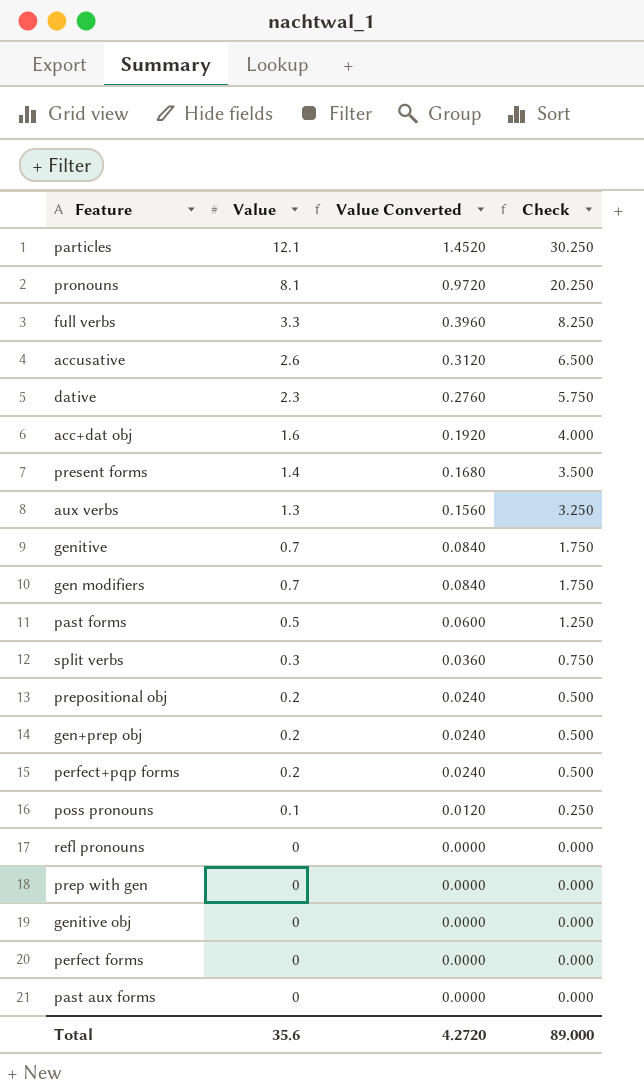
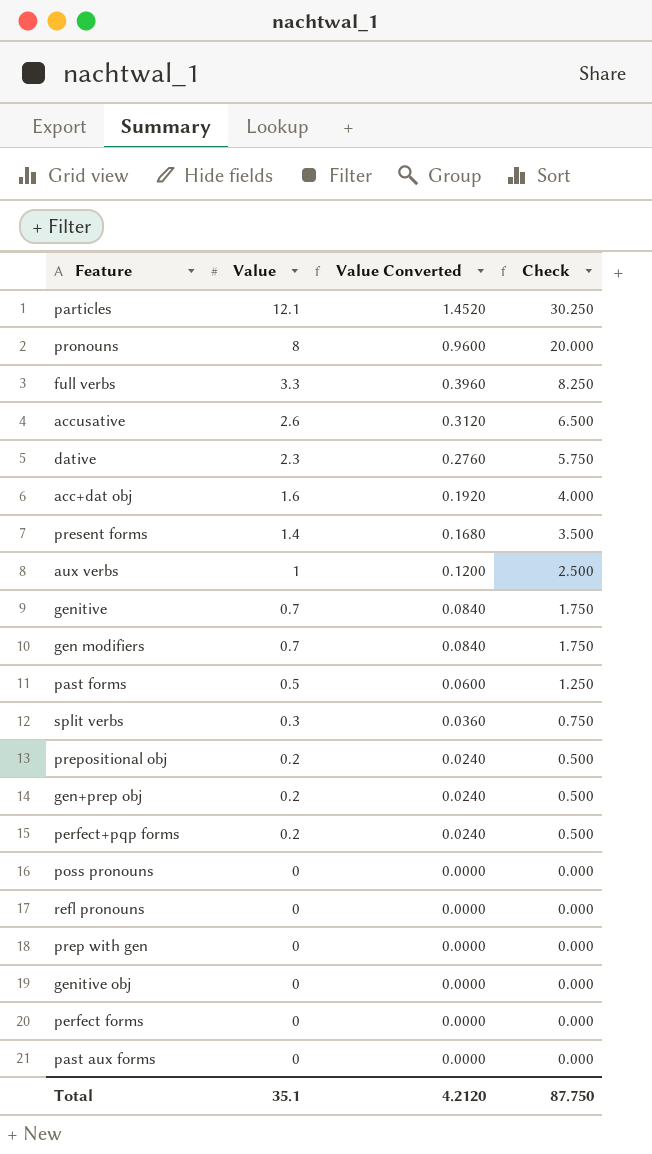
pronouns | Value: 8.1 -> 8
pronouns | Value Converted: 0.9720 -> 0.9600
pronouns | Check: 20.250 -> 20.000
aux verbs | Value: 1.3 -> 1
aux verbs | Value Converted: 0.1560 -> 0.1200
aux verbs | Check: 3.250 -> 2.500
poss pronouns | Value: 0.1 -> 0
poss pronouns | Value Converted: 0.0120 -> 0.0000
poss pronouns | Check: 0.250 -> 0.000
Total | Value: 35.6 -> 35.1
Total | Value Converted: 4.2720 -> 4.2120
Total | Check: 89.000 -> 87.750

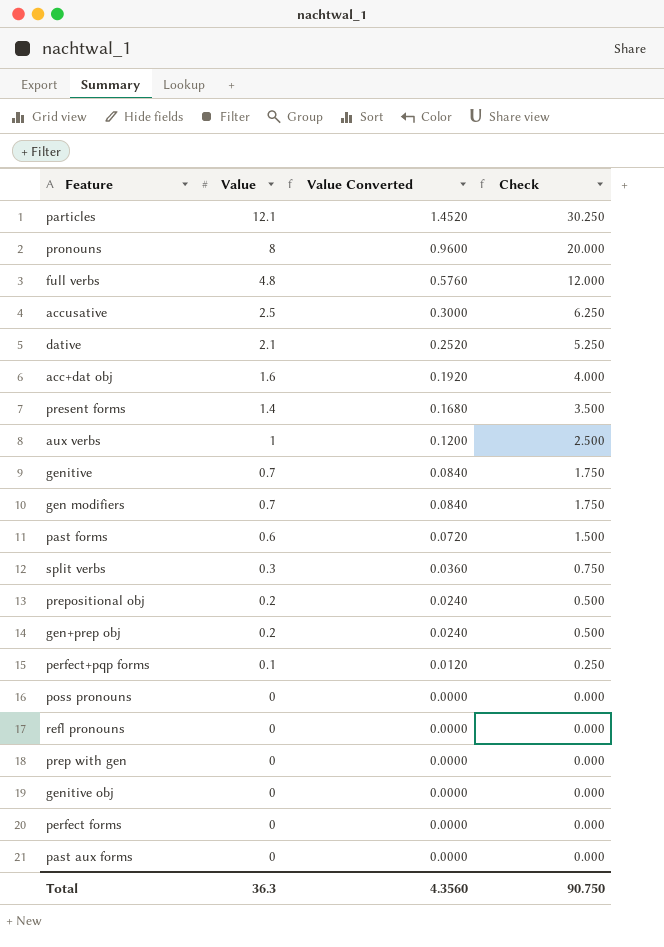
full verbs | Value: 3.3 -> 4.8
full verbs | Value Converted: 0.3960 -> 0.5760
full verbs | Check: 8.250 -> 12.000
accusative | Value: 2.6 -> 2.5
accusative | Value Converted: 0.3120 -> 0.3000
accusative | Check: 6.500 -> 6.250
dative | Value: 2.3 -> 2.1
dative | Value Converted: 0.2760 -> 0.2520
dative | Check: 5.750 -> 5.250
past forms | Value: 0.5 -> 0.6
past forms | Value Converted: 0.0600 -> 0.0720
past forms | Check: 1.250 -> 1.500
perfect+pqp forms | Value: 0.2 -> 0.1
perfect+pqp forms | Value Converted: 0.0240 -> 0.0120
perfect+pqp forms | Check: 0.500 -> 0.250
Total | Value: 35.1 -> 36.3
Total | Value Converted: 4.2120 -> 4.3560
Total | Check: 87.750 -> 90.750

